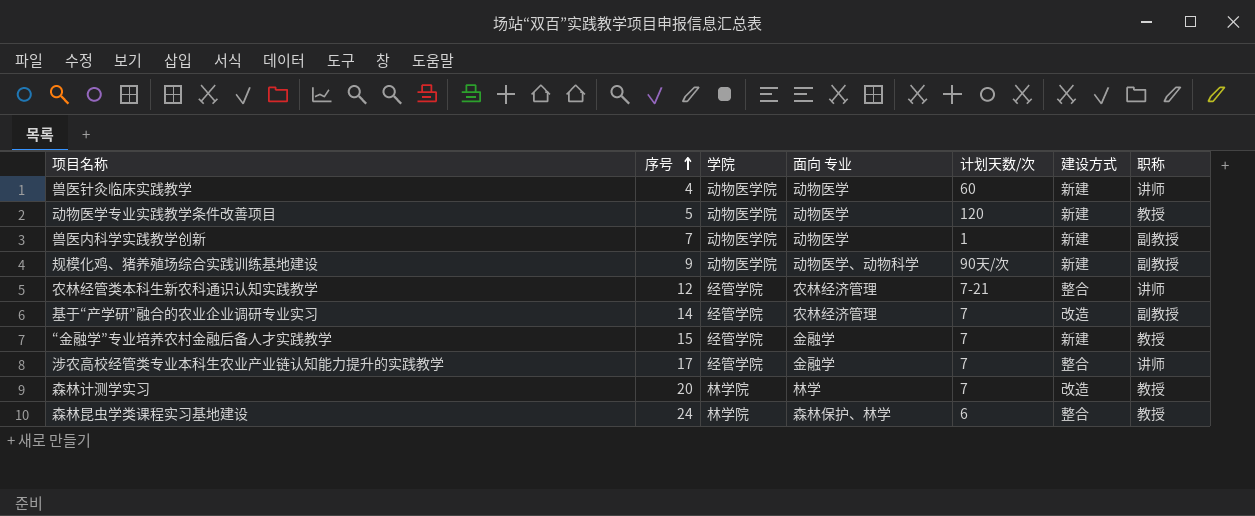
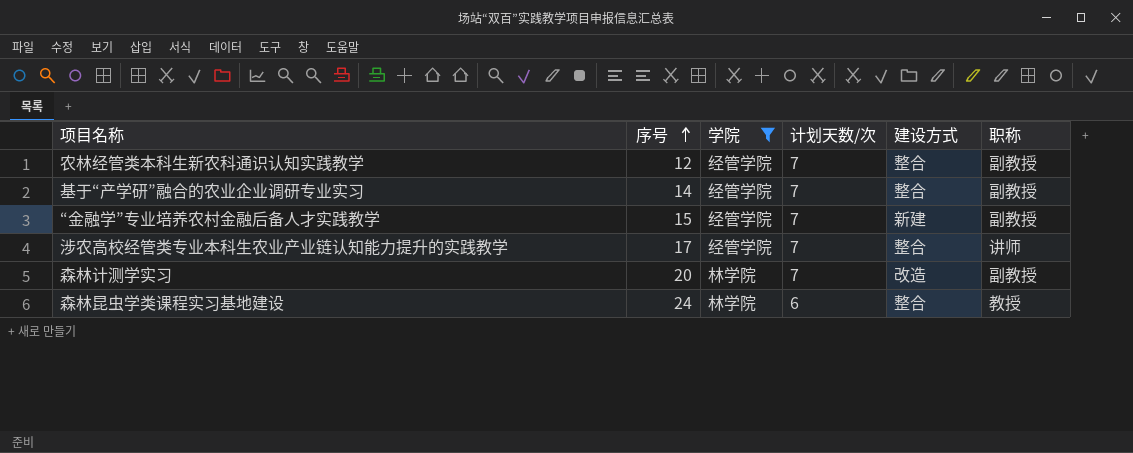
filter: none -> 学院 != 动物医学院
column 面向 专业 | position: 4 -> none
农林经管类本科生新农科通识认知实践教学 | 计划天数/次: 7-21 -> 7
农林经管类本科生新农科通识认知实践教学 | 职称: 讲师 -> 副教授
基于“产学研”融合的农业企业调研专业实习 | 建设方式: 改造 -> 整合
“金融学”专业培养农村金融后备人才实践教学 | 职称: 教授 -> 副教授
森林计测学实习 | 职称: 教授 -> 副教授

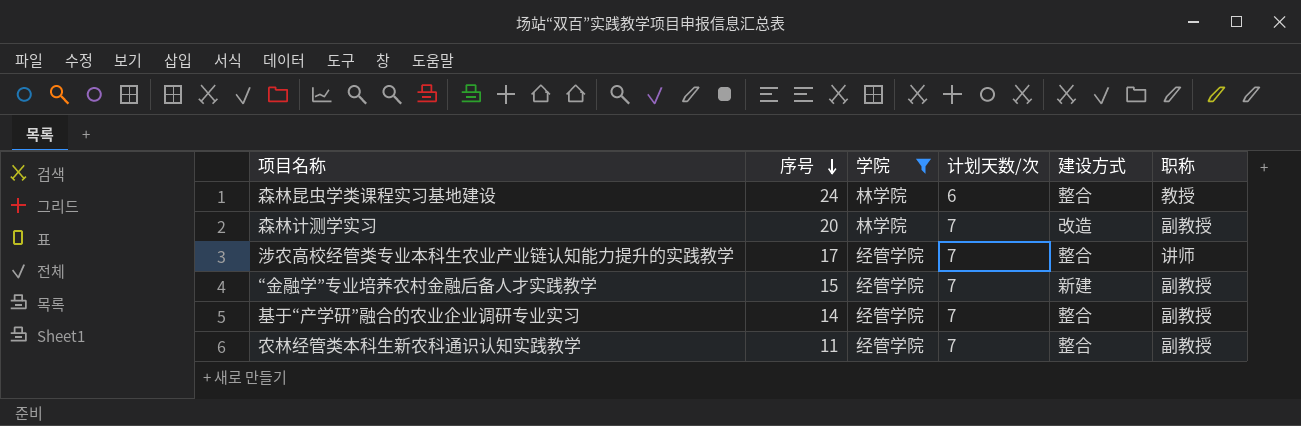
row order: 序号 ascending -> 序号 descending
农林经管类本科生新农科通识认知实践教学 | 序号: 12 -> 11

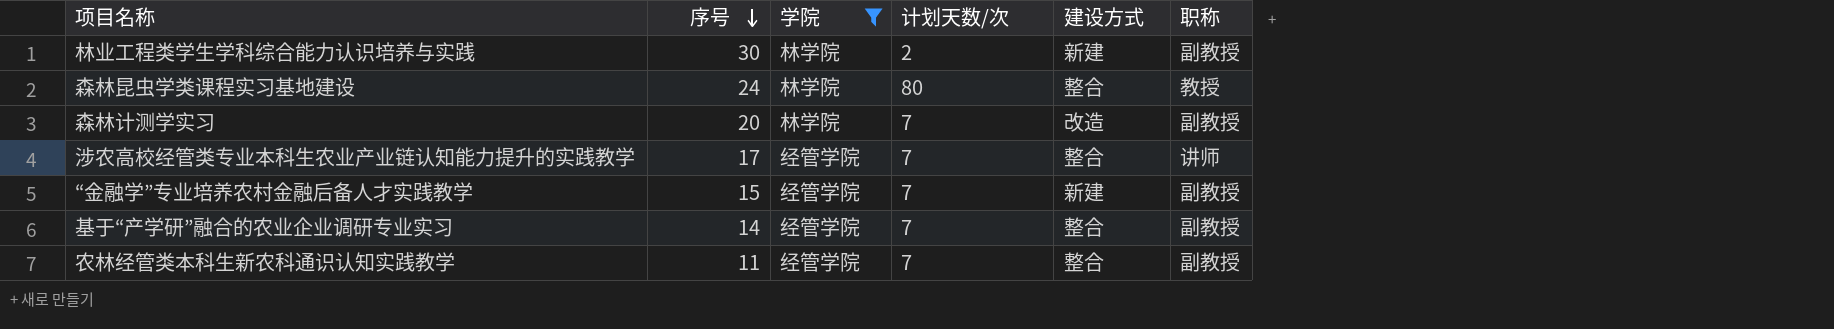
row 林业工程类学生学科综合能力认识培养与实践: none -> 30 | 林学院 | 2 | 新建 | 副教授
森林昆虫学类课程实习基地建设 | 计划天数/次: 6 -> 80

